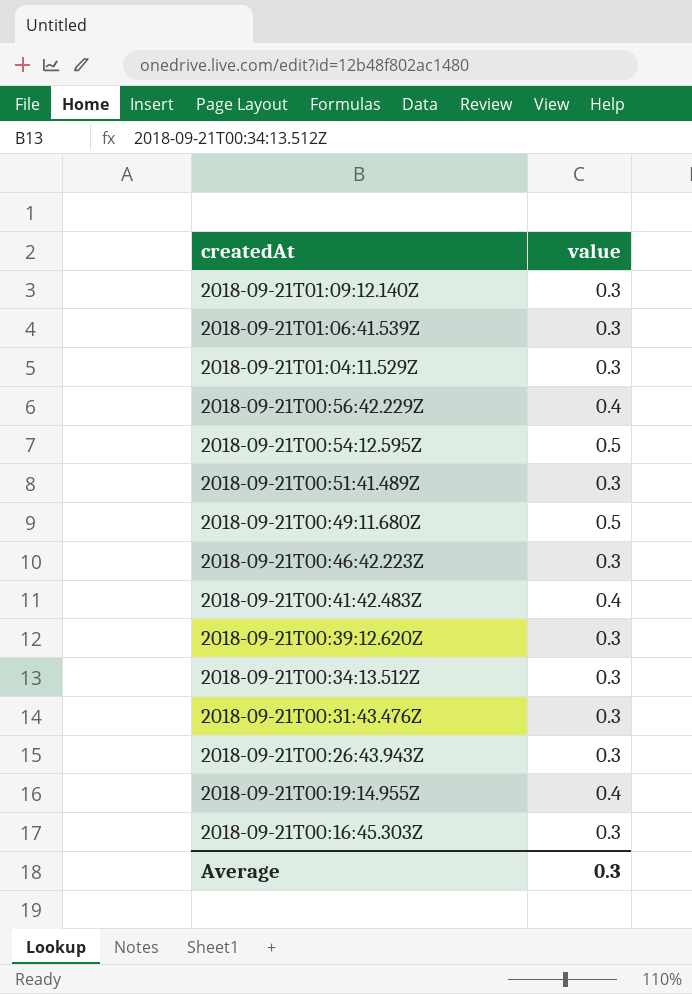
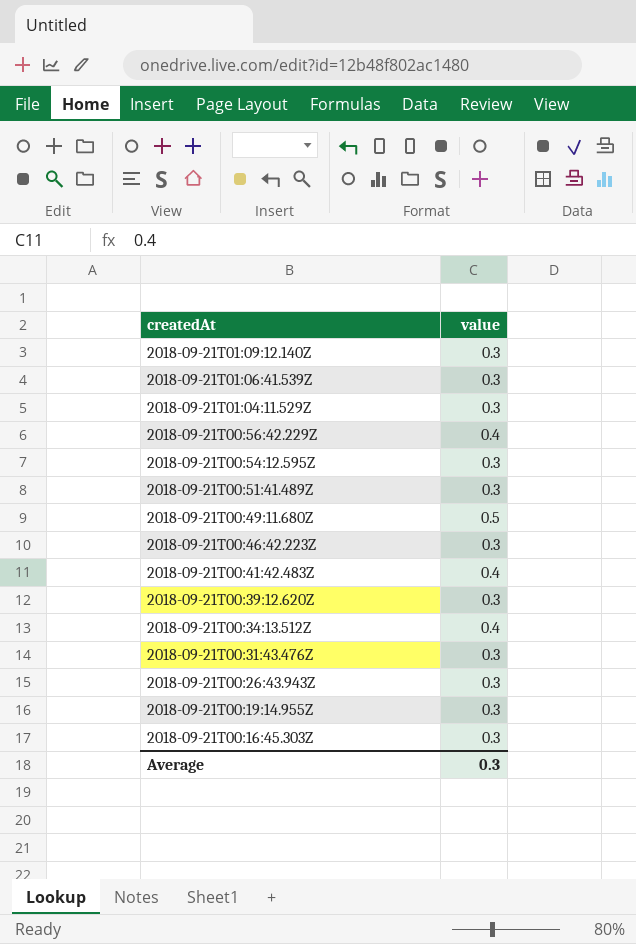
2018-09-21T00:54:12.595Z | value: 0.5 -> 0.3
2018-09-21T00:34:13.512Z | value: 0.3 -> 0.4
2018-09-21T00:19:14.955Z | value: 0.4 -> 0.3

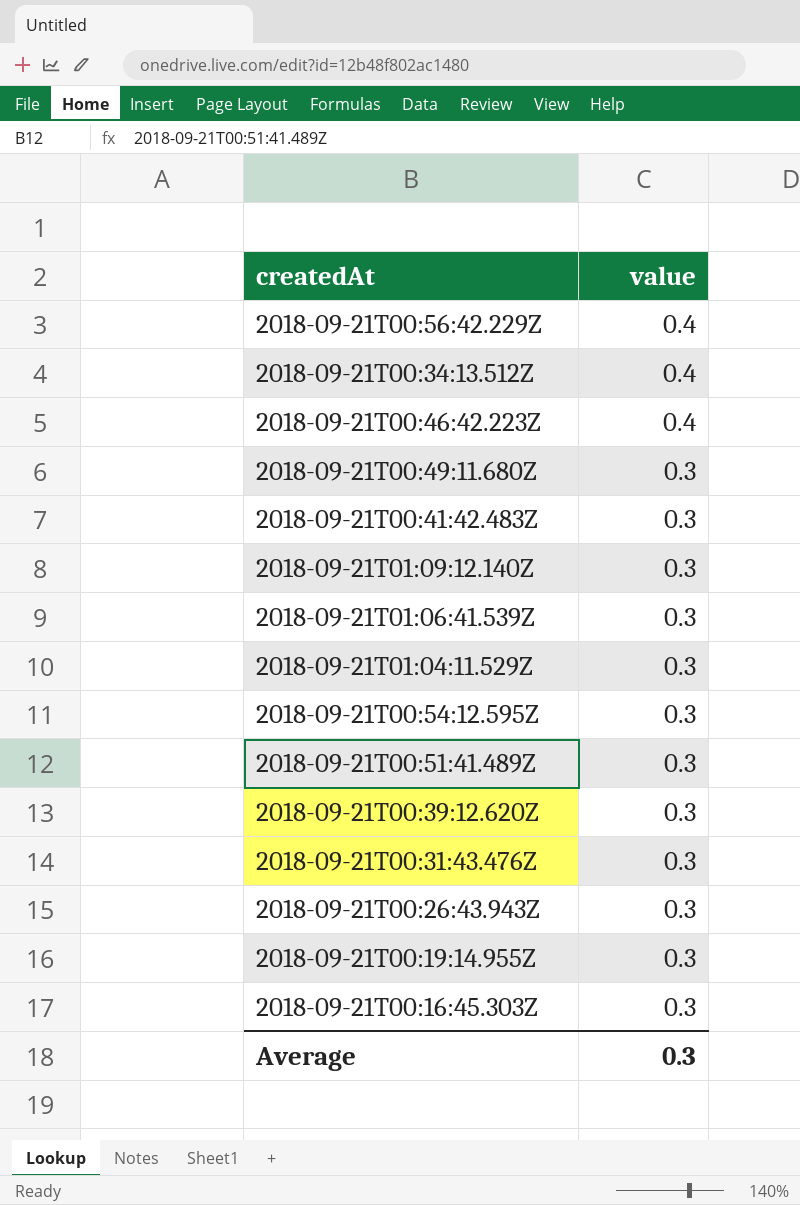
row order: createdAt descending -> value descending
2018-09-21T00:46:42.223Z | value: 0.3 -> 0.4
2018-09-21T00:49:11.680Z | value: 0.5 -> 0.3
2018-09-21T00:41:42.483Z | value: 0.4 -> 0.3

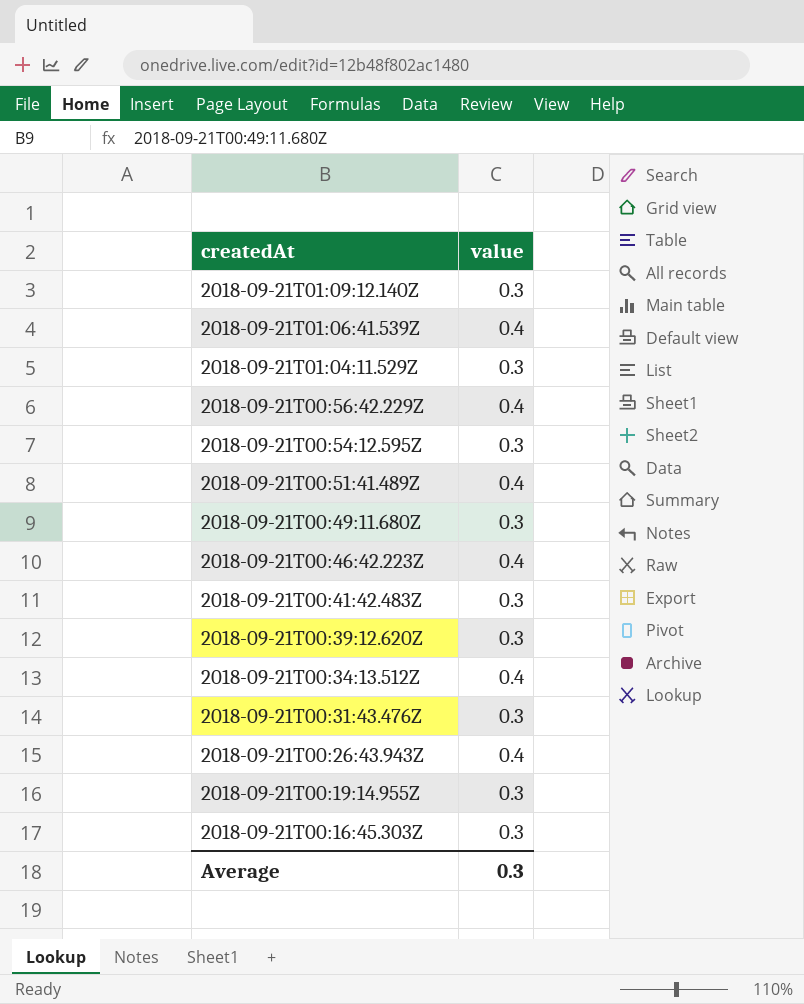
row order: value descending -> createdAt descending
2018-09-21T01:06:41.539Z | value: 0.3 -> 0.4
2018-09-21T00:51:41.489Z | value: 0.3 -> 0.4
2018-09-21T00:26:43.943Z | value: 0.3 -> 0.4

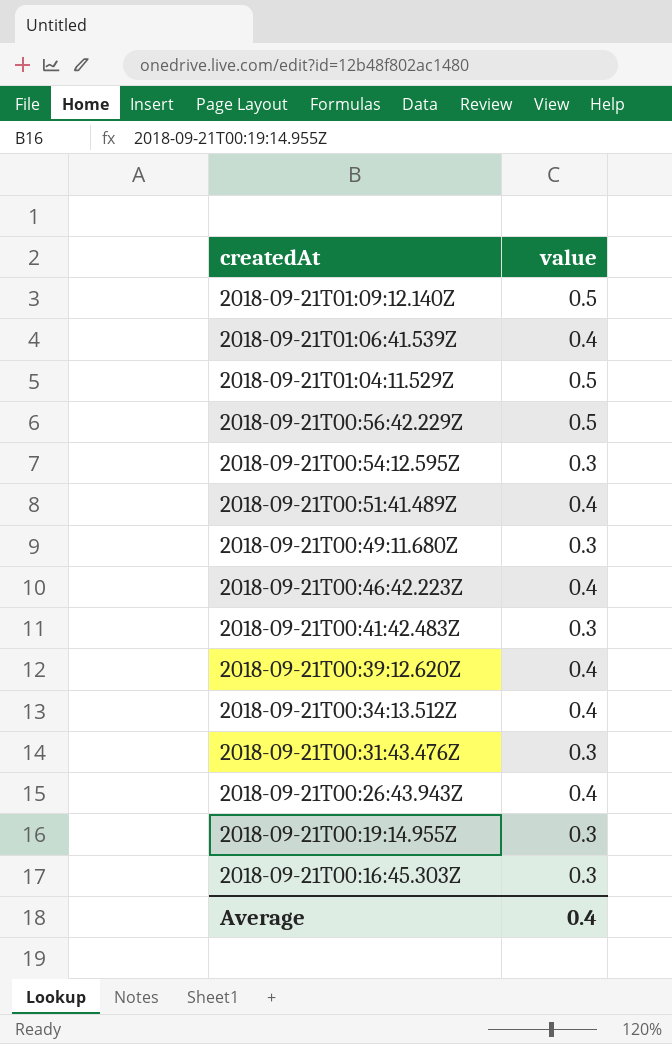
2018-09-21T01:09:12.140Z | value: 0.3 -> 0.5
2018-09-21T01:04:11.529Z | value: 0.3 -> 0.5
2018-09-21T00:56:42.229Z | value: 0.4 -> 0.5
2018-09-21T00:39:12.620Z | value: 0.3 -> 0.4
Average | value: 0.3 -> 0.4

